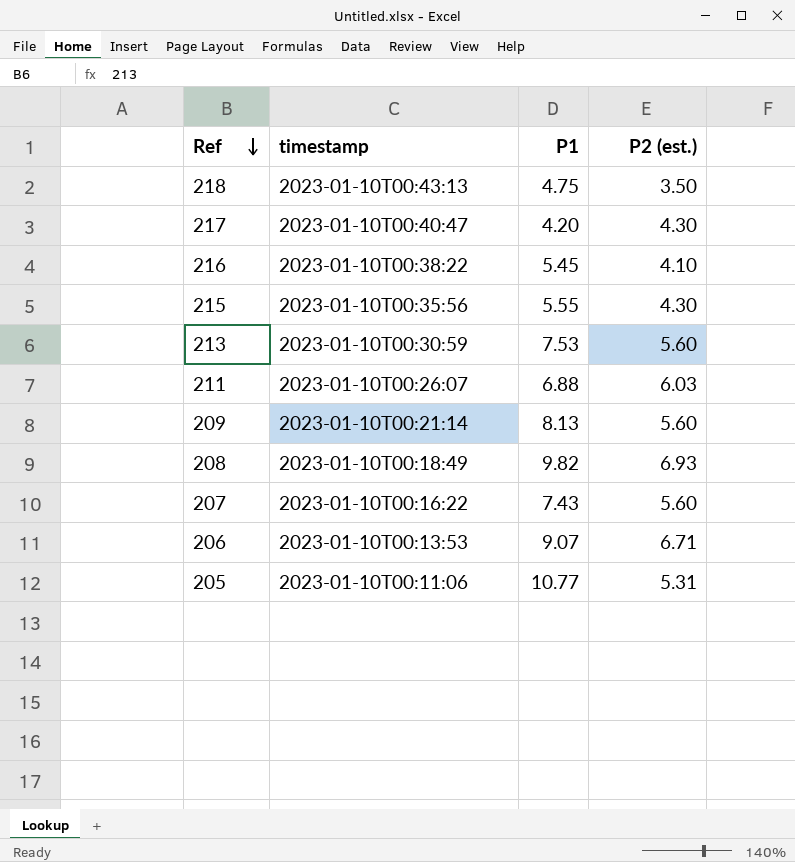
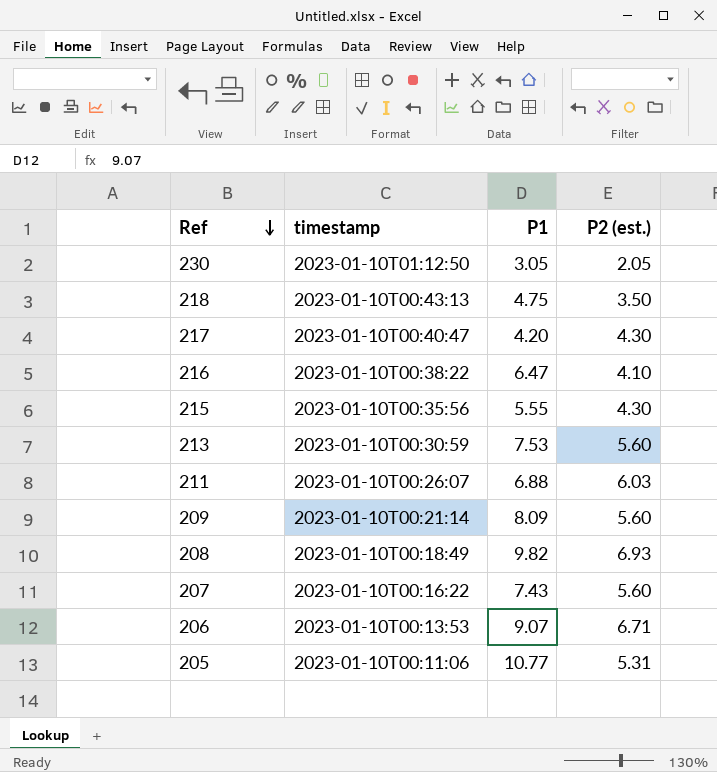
row 230: none -> 2023-01-10T01:12:50 | 3.05 | 2.05
216 | P1: 5.45 -> 6.47
209 | P1: 8.13 -> 8.09

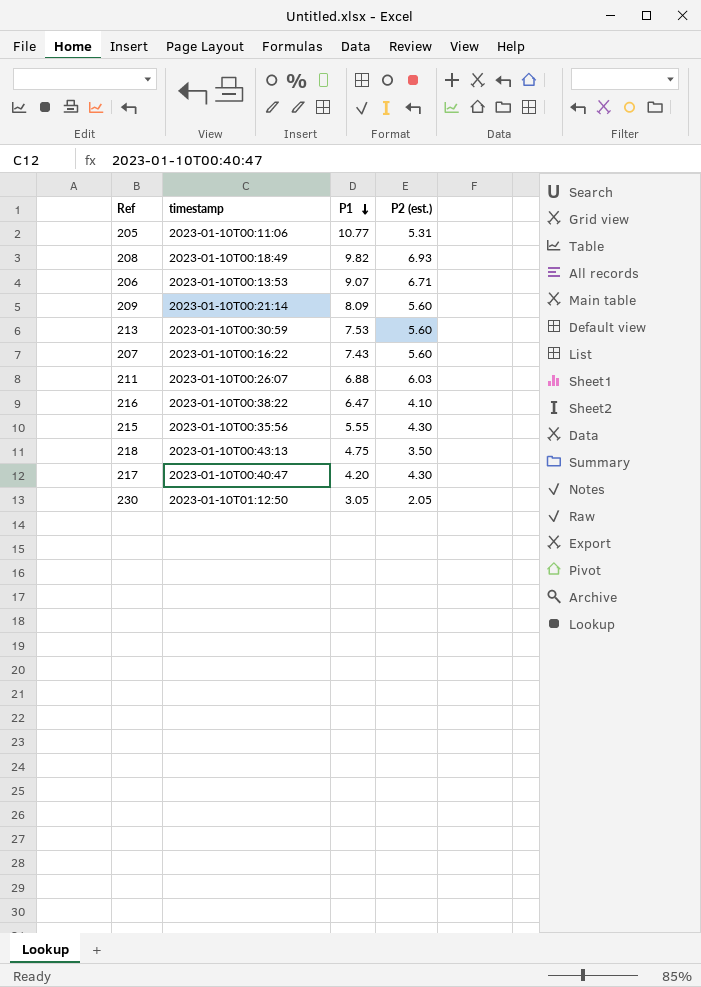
row order: Ref descending -> P1 descending

